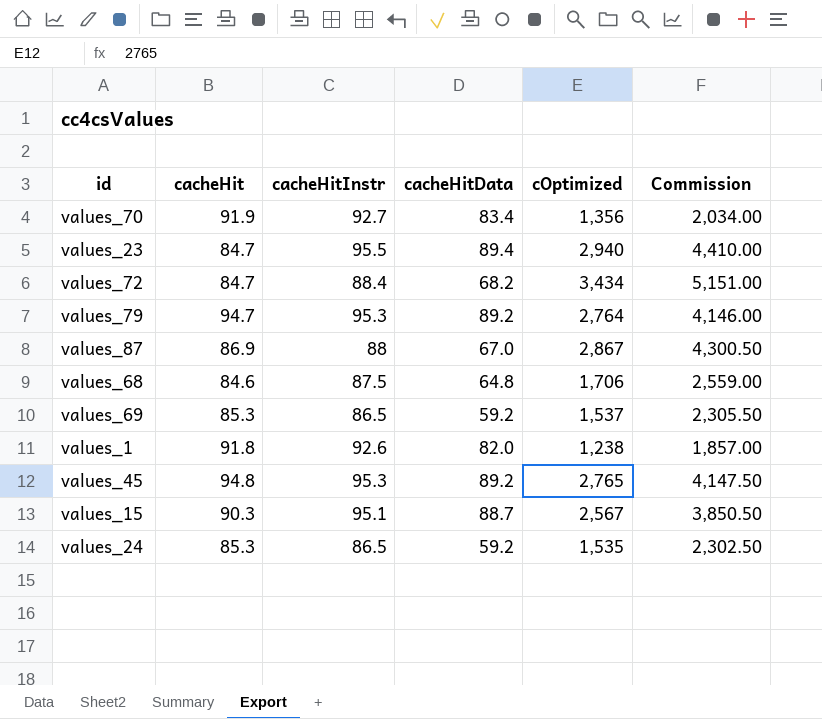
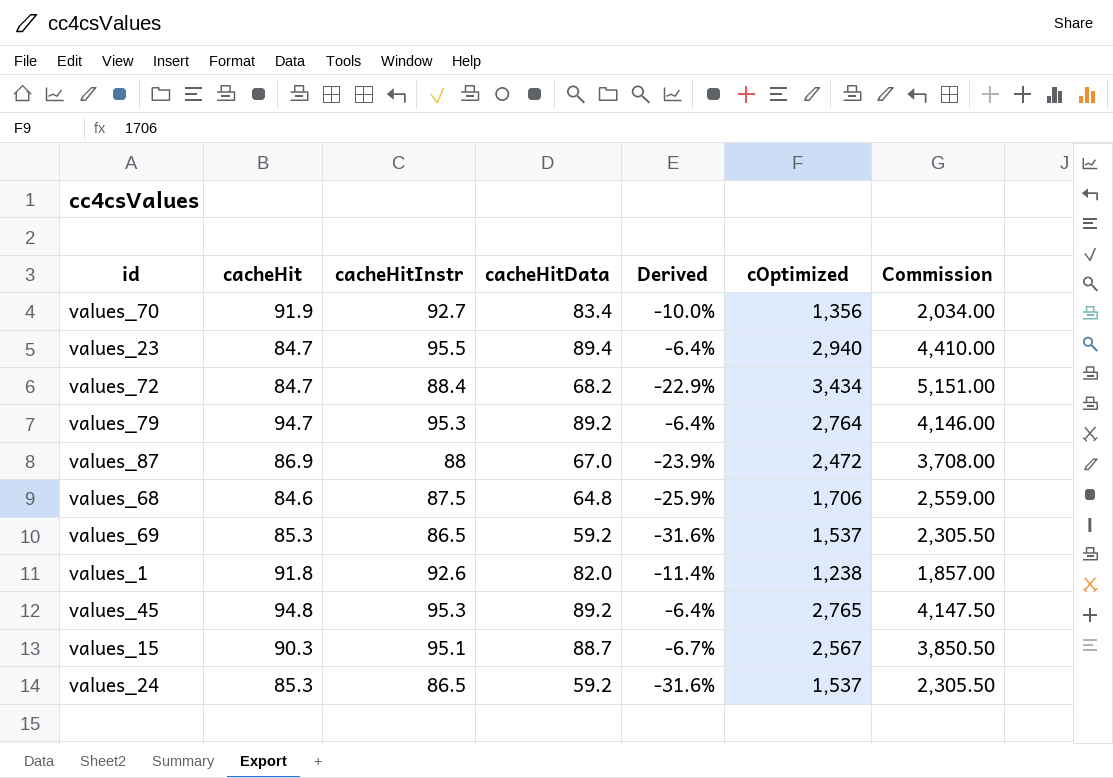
column Derived | formula: none -> ([cacheHitData] - [cacheHitInstr]) / [cacheHitInstr]
values_87 | cOptimized: 2,867 -> 2,472
values_87 | Commission: 4,300.50 -> 3,708.00
values_24 | cOptimized: 1,535 -> 1,537
values_24 | Commission: 2,302.50 -> 2,305.50

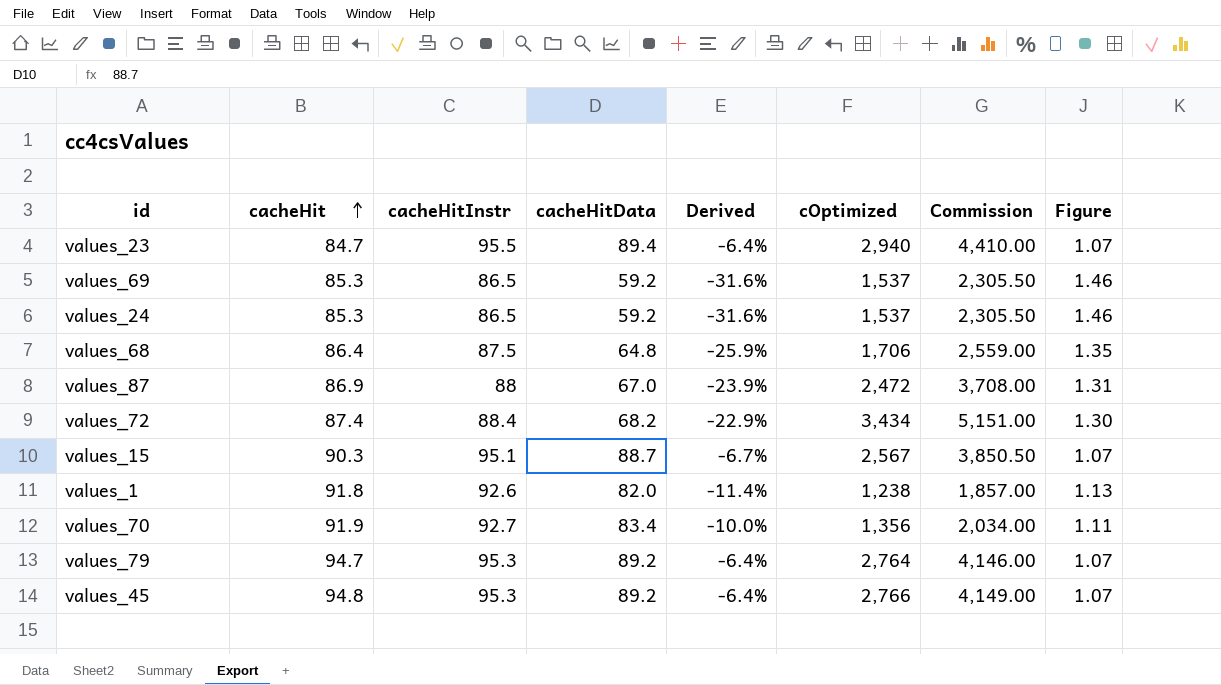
row order: none -> cacheHit ascending
column Figure | formula: none -> [cacheHitInstr] / [cacheHitData]
values_68 | cacheHit: 84.6 -> 86.4
values_72 | cacheHit: 84.7 -> 87.4
values_45 | cOptimized: 2,765 -> 2,766
values_45 | Commission: 4,147.50 -> 4,149.00

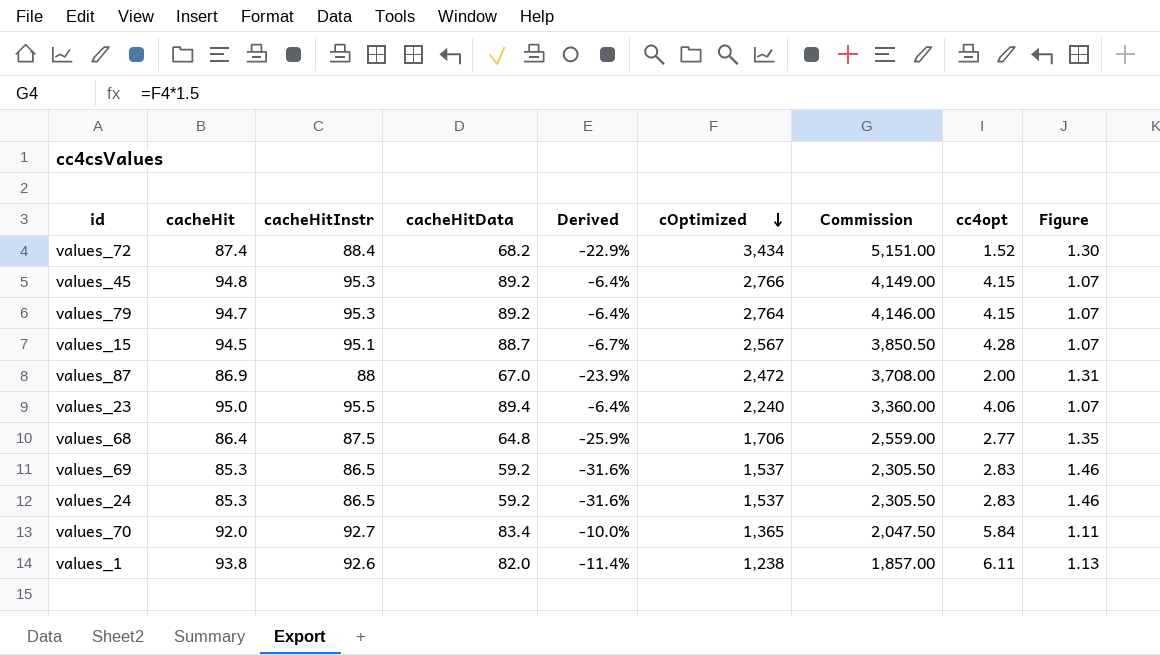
row order: cacheHit ascending -> cOptimized descending
column cc4opt | position: none -> 8
values_15 | cacheHit: 90.3 -> 94.5
values_23 | cacheHit: 84.7 -> 95.0
values_23 | cOptimized: 2,940 -> 2,240
values_23 | Commission: 4,410.00 -> 3,360.00
values_70 | cacheHit: 91.9 -> 92.0
values_70 | cOptimized: 1,356 -> 1,365
values_70 | Commission: 2,034.00 -> 2,047.50
values_1 | cacheHit: 91.8 -> 93.8

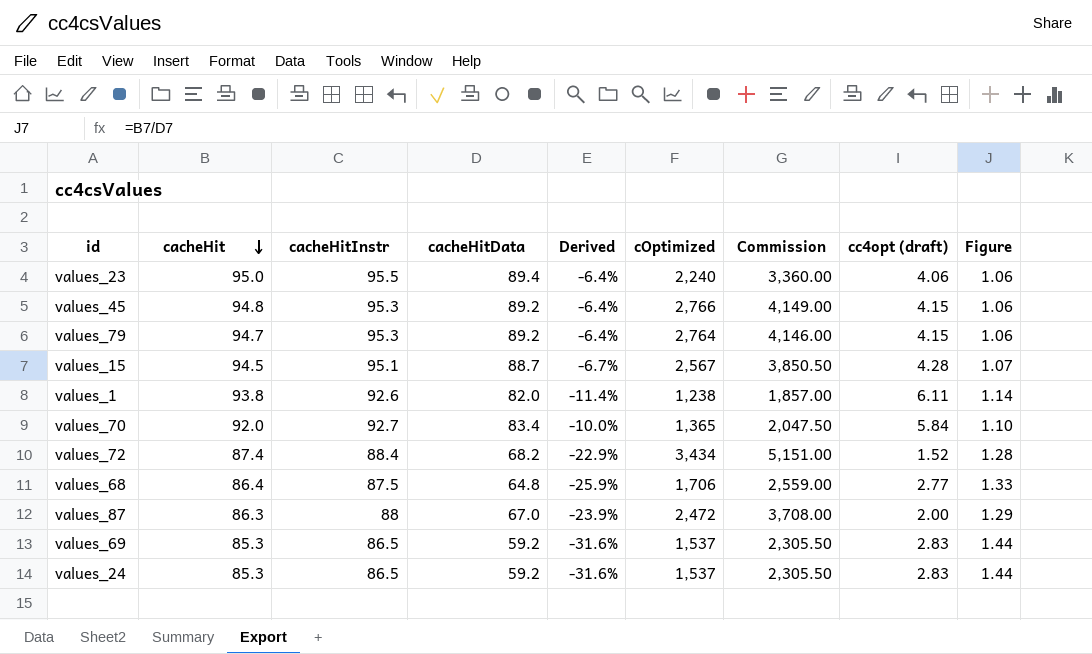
row order: cOptimized descending -> cacheHit descending
column name: cc4opt -> cc4opt (draft)
column Figure | formula: [cacheHitInstr] / [cacheHitData] -> [cacheHit] / [cacheHitData]
values_87 | cacheHit: 86.9 -> 86.3

